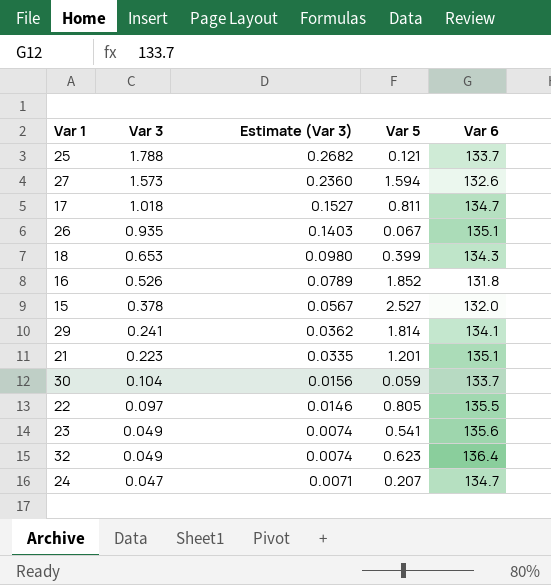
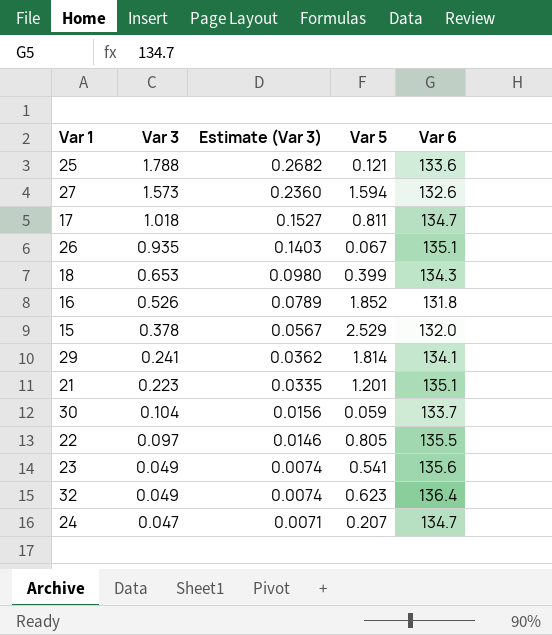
25 | Var 6: 133.7 -> 133.6
15 | Var 5: 2.527 -> 2.529

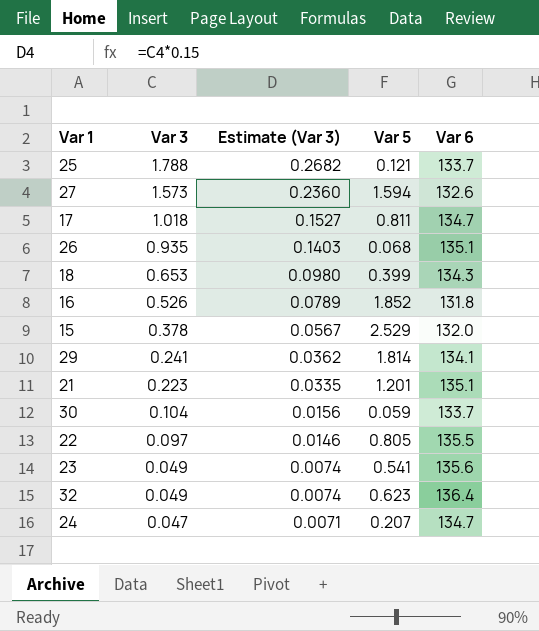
25 | Var 6: 133.6 -> 133.7
26 | Var 5: 0.067 -> 0.068

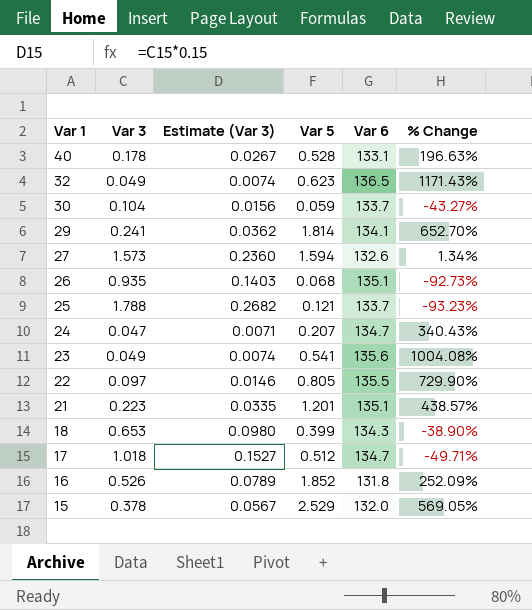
row order: Var 3 descending -> Var 1 descending
column % Change | formula: none -> ([Var 5] - [Var 3]) / [Var 3]
row 40: none -> 0.178 | 0.0267 | 0.528 | 133.1 | 196.63%
32 | Var 6: 136.4 -> 136.5
17 | Var 5: 0.811 -> 0.512

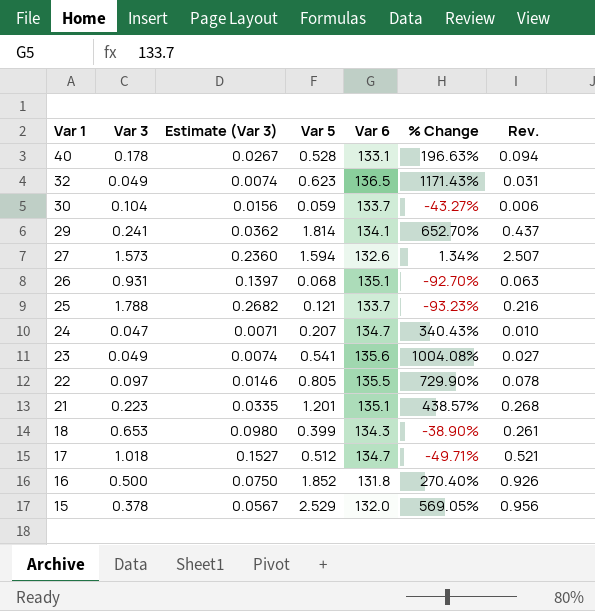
column Rev. | formula: none -> [Var 3] * [Var 5]
26 | Var 3: 0.935 -> 0.931
26 | Estimate (Var 3): 0.1403 -> 0.1397
26 | % Change: -92.73% -> -92.70%
16 | Var 3: 0.526 -> 0.500
16 | Estimate (Var 3): 0.0789 -> 0.0750
16 | % Change: 252.09% -> 270.40%

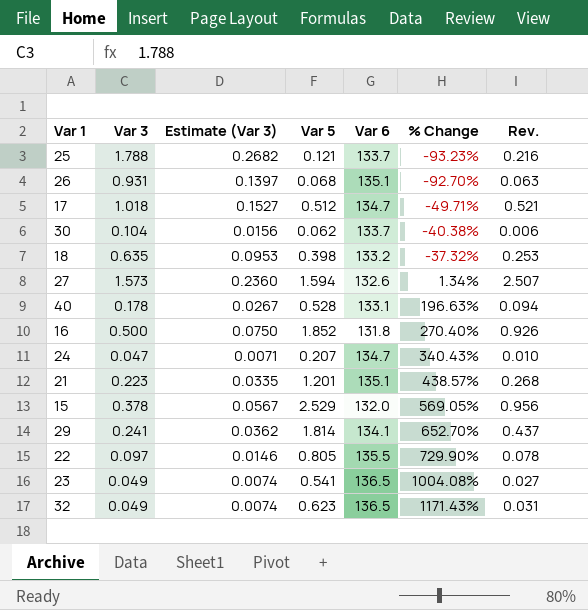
row order: Var 1 descending -> % Change ascending
30 | Var 5: 0.059 -> 0.062
30 | % Change: -43.27% -> -40.38%
18 | Var 3: 0.653 -> 0.635
18 | Estimate (Var 3): 0.0980 -> 0.0953
18 | Var 5: 0.399 -> 0.398
18 | Var 6: 134.3 -> 133.2
18 | % Change: -38.90% -> -37.32%
18 | Rev.: 0.261 -> 0.253
23 | Var 6: 135.6 -> 136.5

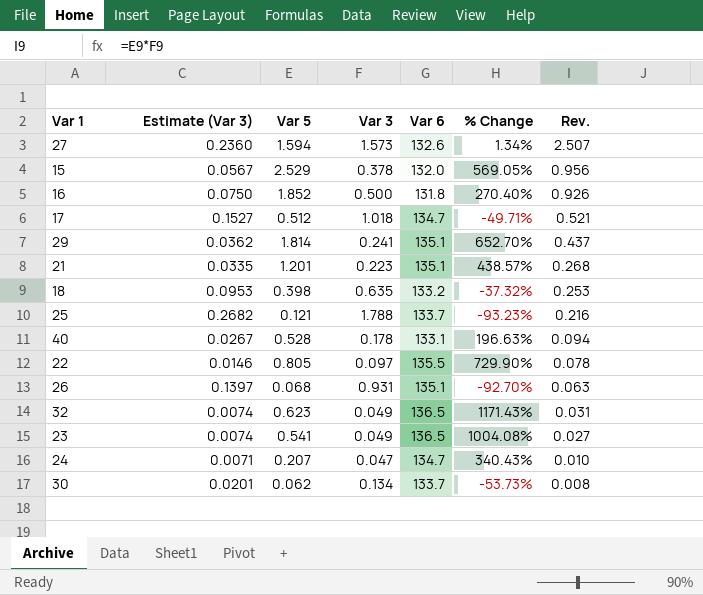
row order: % Change ascending -> Rev. descending
column Var 3 | position: 2 -> 4
29 | Var 6: 134.1 -> 135.1
30 | Estimate (Var 3): 0.0156 -> 0.0201
30 | Var 3: 0.104 -> 0.134
30 | % Change: -40.38% -> -53.73%
30 | Rev.: 0.006 -> 0.008

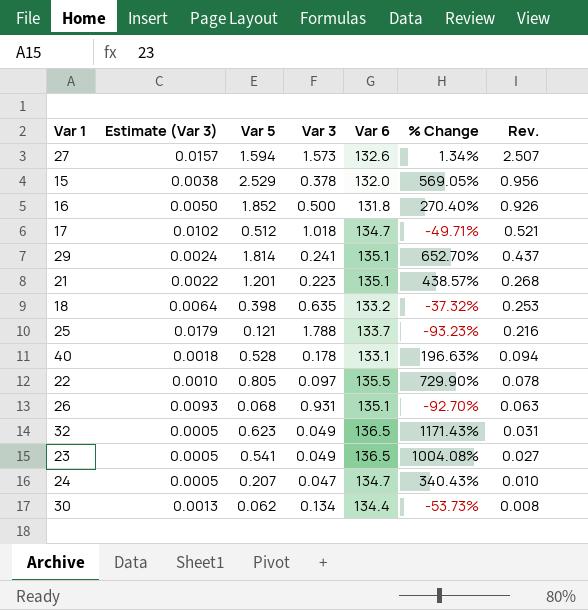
column Estimate (Var 3) | formula: [Var 3] * 0.15 -> [Var 3] * 0.01
30 | Var 6: 133.7 -> 134.4

